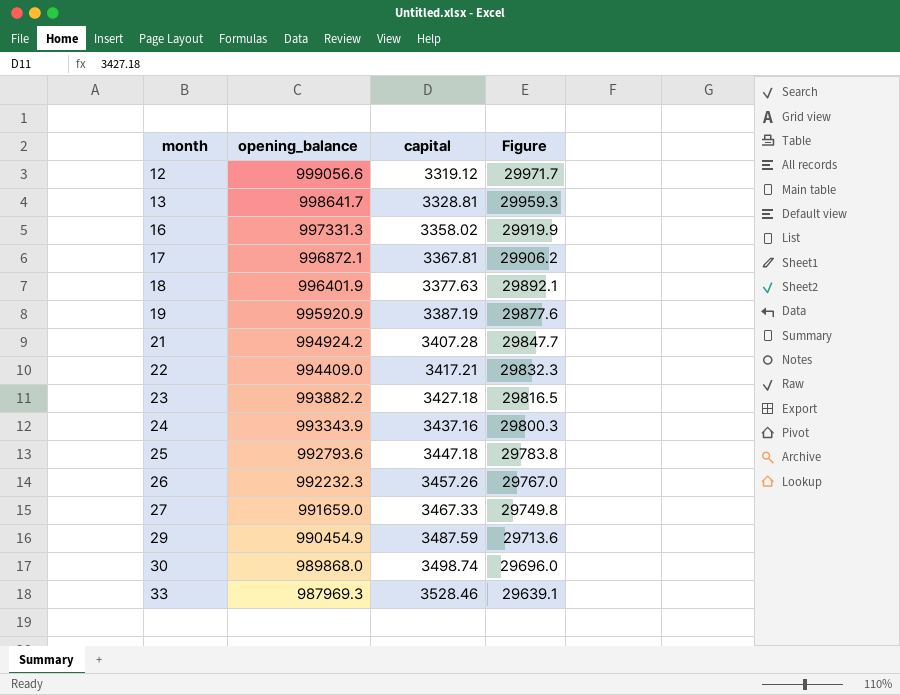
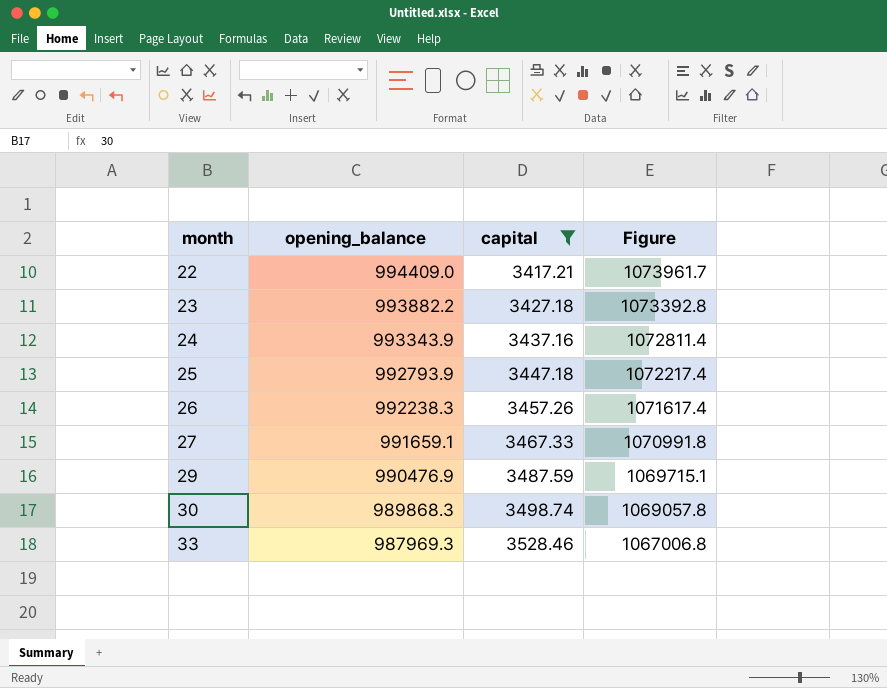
filter: none -> capital >= 3417.21
column Figure | formula: [opening_balance] * 0.03 -> [opening_balance] * 1.08
25 | opening_balance: 992793.6 -> 992793.9
26 | opening_balance: 992232.3 -> 992238.3
27 | opening_balance: 991659.0 -> 991659.1
29 | opening_balance: 990454.9 -> 990476.9
30 | opening_balance: 989868.0 -> 989868.3

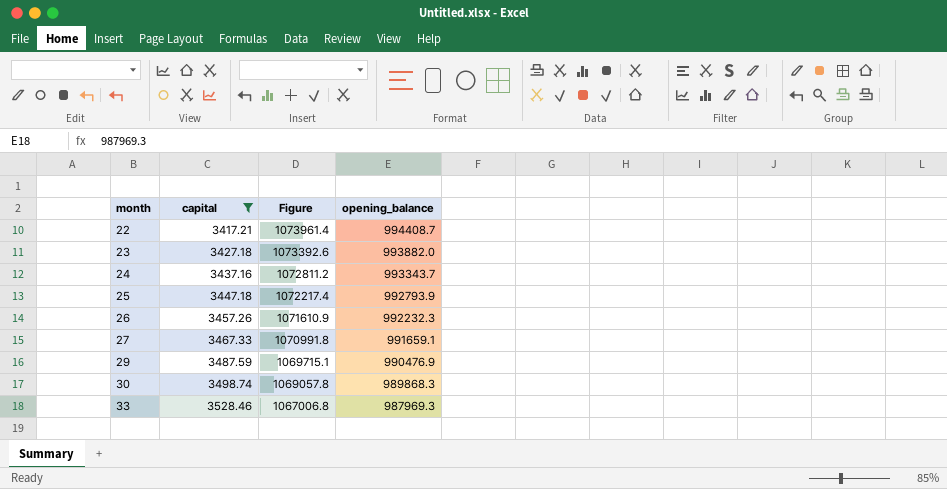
column opening_balance | position: 2 -> 4
22 | Figure: 1073961.7 -> 1073961.4
22 | opening_balance: 994409.0 -> 994408.7
23 | Figure: 1073392.8 -> 1073392.6
23 | opening_balance: 993882.2 -> 993882.0
24 | Figure: 1072811.4 -> 1072811.2
24 | opening_balance: 993343.9 -> 993343.7
26 | Figure: 1071617.4 -> 1071610.9
26 | opening_balance: 992238.3 -> 992232.3

